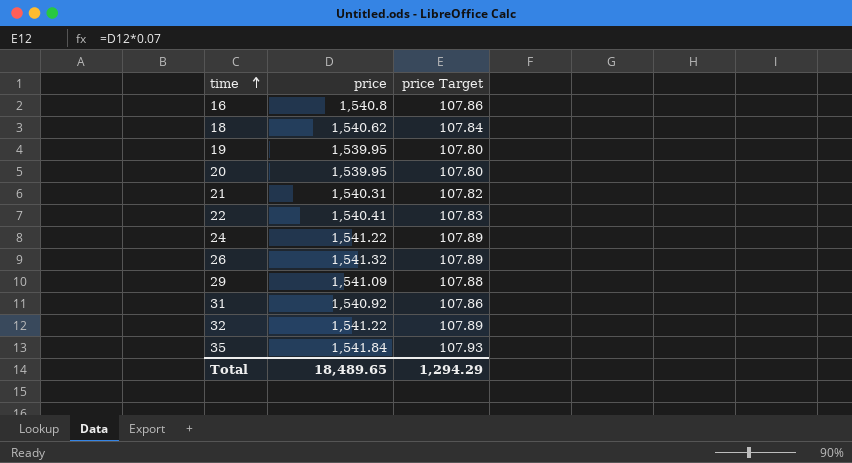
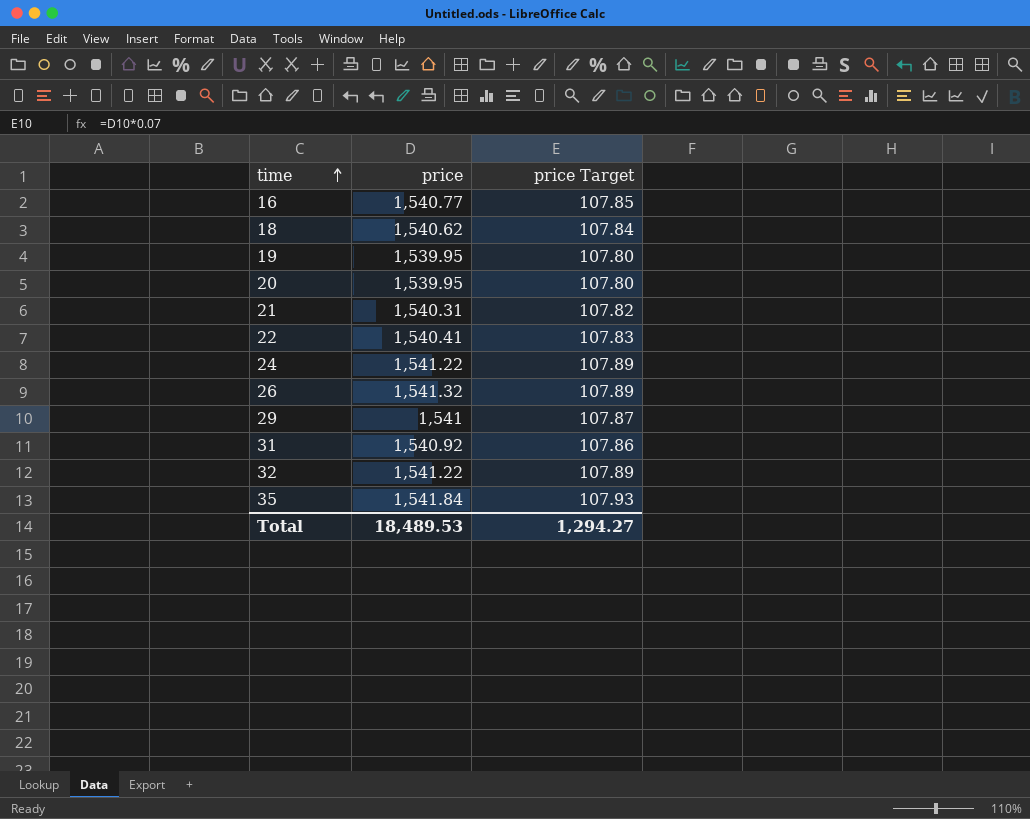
16 | price: 1,540.8 -> 1,540.77
16 | price Target: 107.86 -> 107.85
29 | price: 1,541.09 -> 1,541
29 | price Target: 107.88 -> 107.87
Total | price: 18,489.65 -> 18,489.53
Total | price Target: 1,294.29 -> 1,294.27

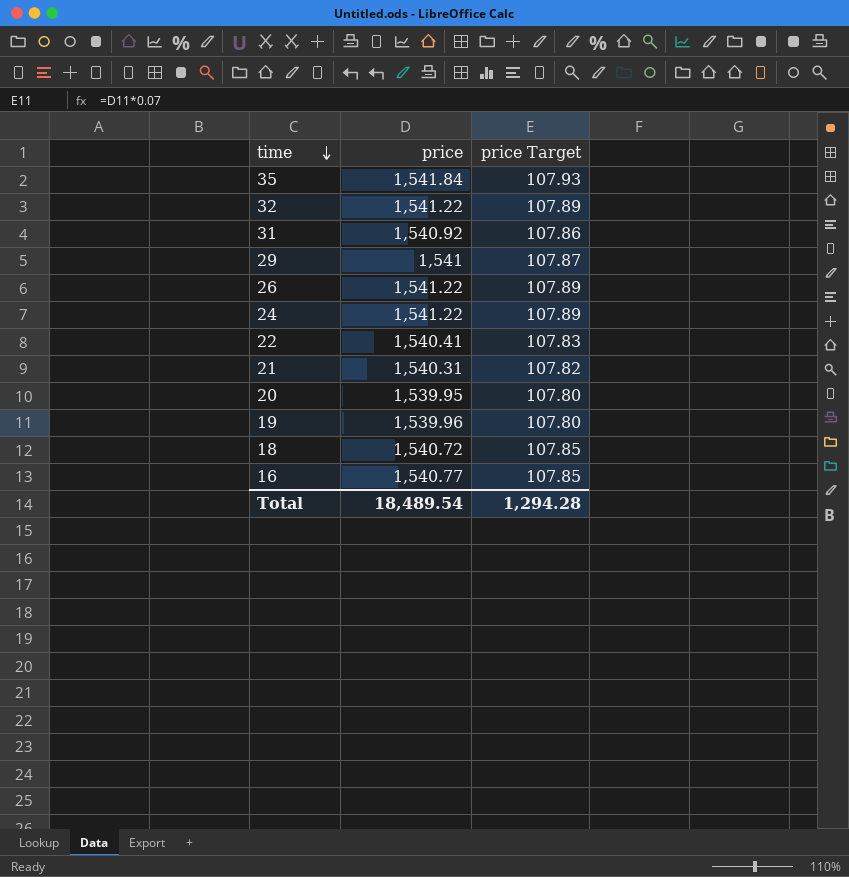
row order: time ascending -> time descending
26 | price: 1,541.32 -> 1,541.22
19 | price: 1,539.95 -> 1,539.96
18 | price: 1,540.62 -> 1,540.72
18 | price Target: 107.84 -> 107.85
Total | price: 18,489.53 -> 18,489.54
Total | price Target: 1,294.27 -> 1,294.28

